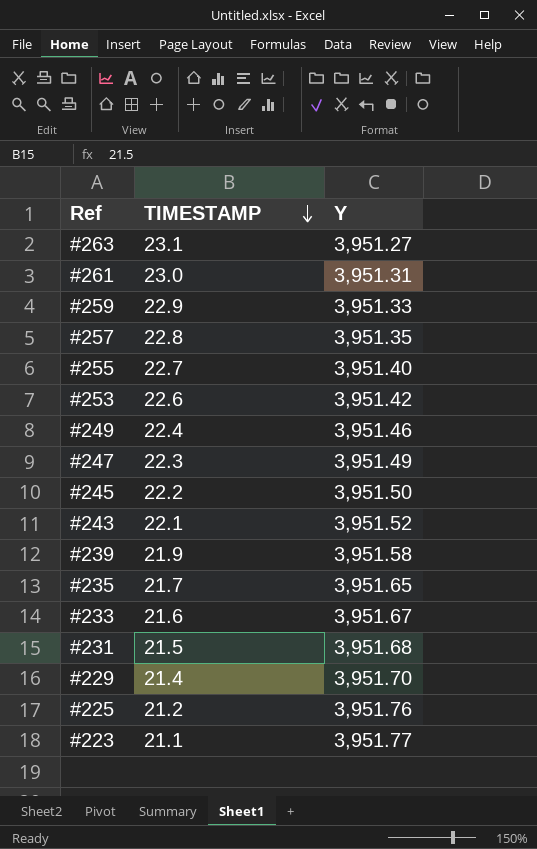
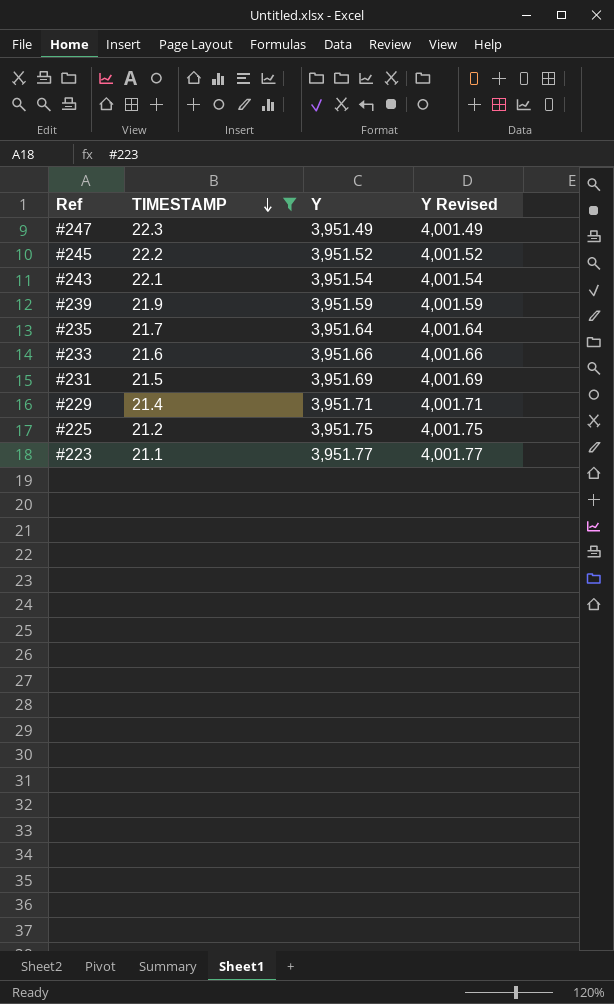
filter: none -> TIMESTAMP <= 22.3
column Y Revised | formula: none -> [Y] + 50
#245 | Y: 3,951.50 -> 3,951.52
#243 | Y: 3,951.52 -> 3,951.54
#239 | Y: 3,951.58 -> 3,951.59
#235 | Y: 3,951.65 -> 3,951.64
#233 | Y: 3,951.67 -> 3,951.66
#231 | Y: 3,951.68 -> 3,951.69
#229 | Y: 3,951.70 -> 3,951.71
#225 | Y: 3,951.76 -> 3,951.75

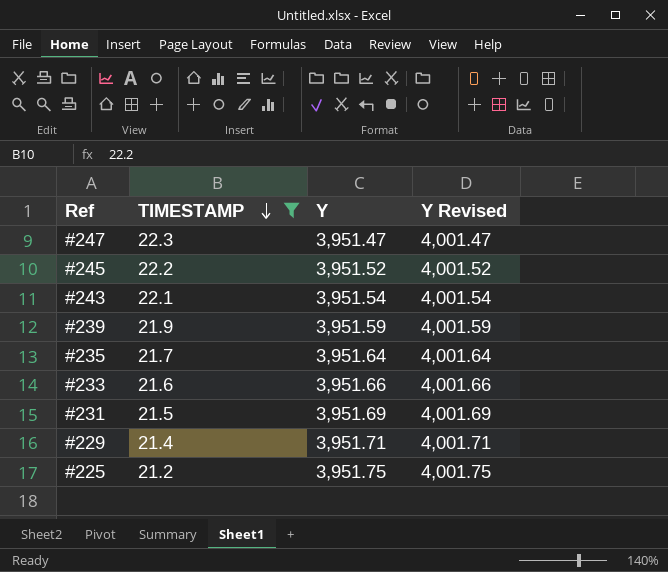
row #223: 21.1 | 3,951.77 | 4,001.77 -> none
#247 | Y: 3,951.49 -> 3,951.47
#247 | Y Revised: 4,001.49 -> 4,001.47

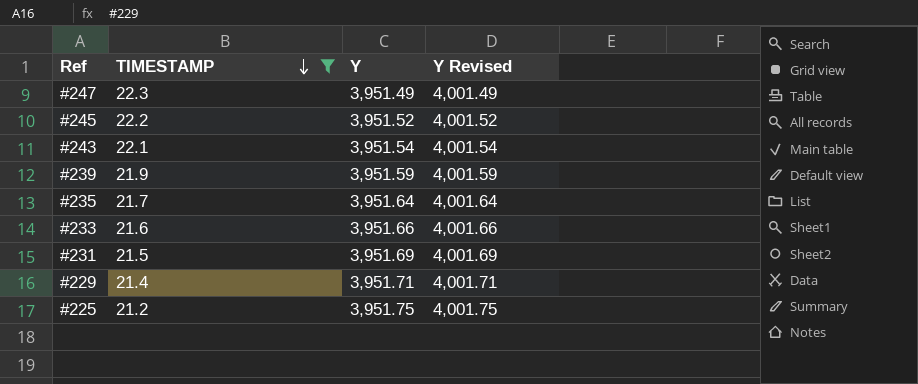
#247 | Y: 3,951.47 -> 3,951.49
#247 | Y Revised: 4,001.47 -> 4,001.49

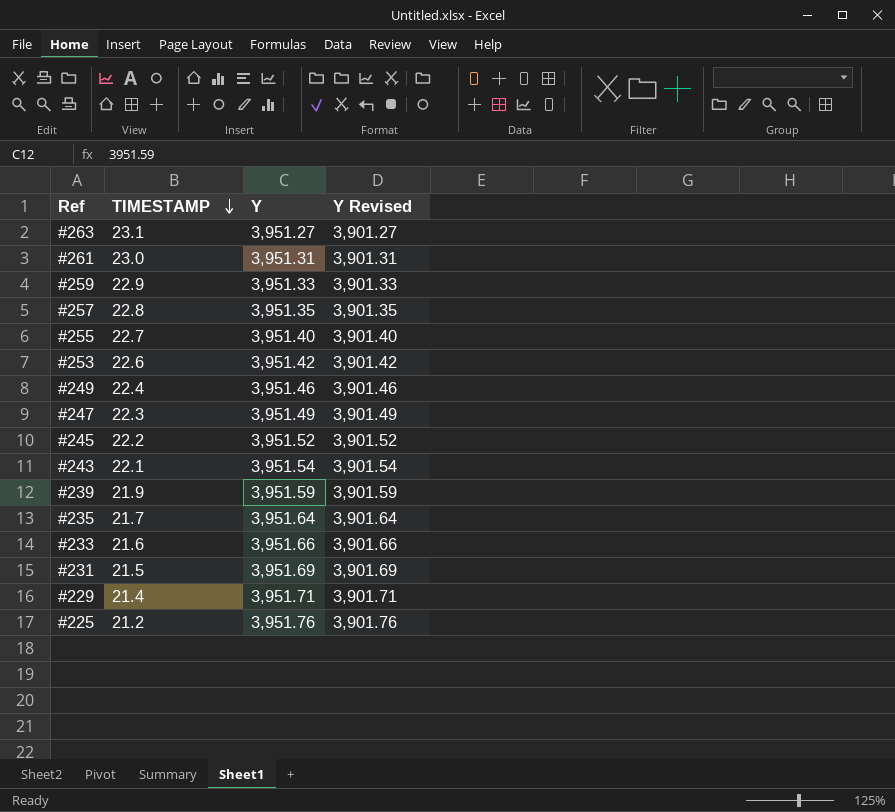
filter: TIMESTAMP <= 22.3 -> none
column Y Revised | formula: [Y] + 50 -> [Y] - 50
#225 | Y: 3,951.75 -> 3,951.76

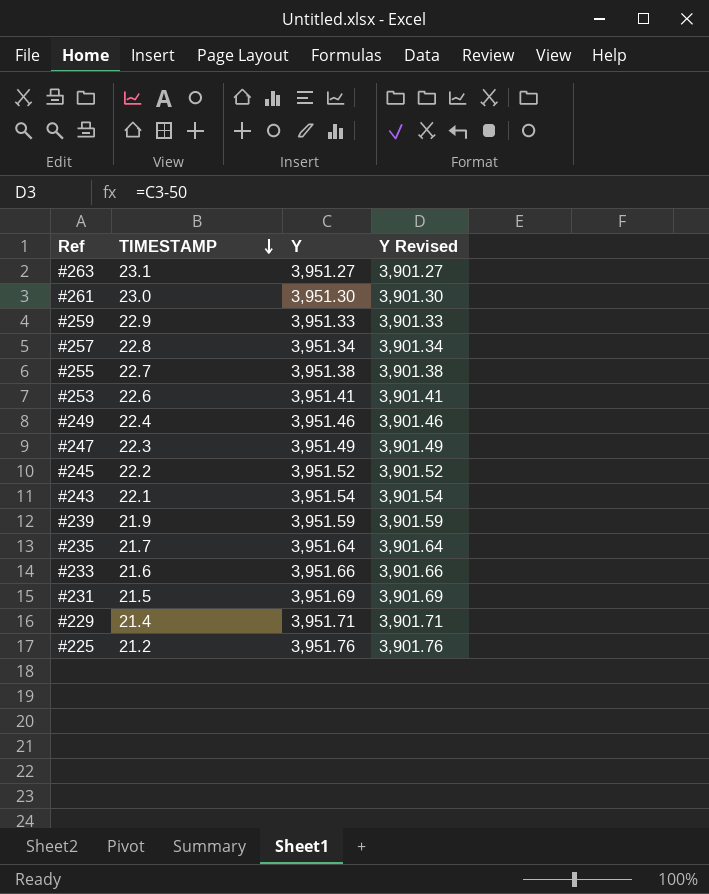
#261 | Y: 3,951.31 -> 3,951.30
#261 | Y Revised: 3,901.31 -> 3,901.30
#257 | Y: 3,951.35 -> 3,951.34
#257 | Y Revised: 3,901.35 -> 3,901.34
#255 | Y: 3,951.40 -> 3,951.38
#255 | Y Revised: 3,901.40 -> 3,901.38
#253 | Y: 3,951.42 -> 3,951.41
#253 | Y Revised: 3,901.42 -> 3,901.41

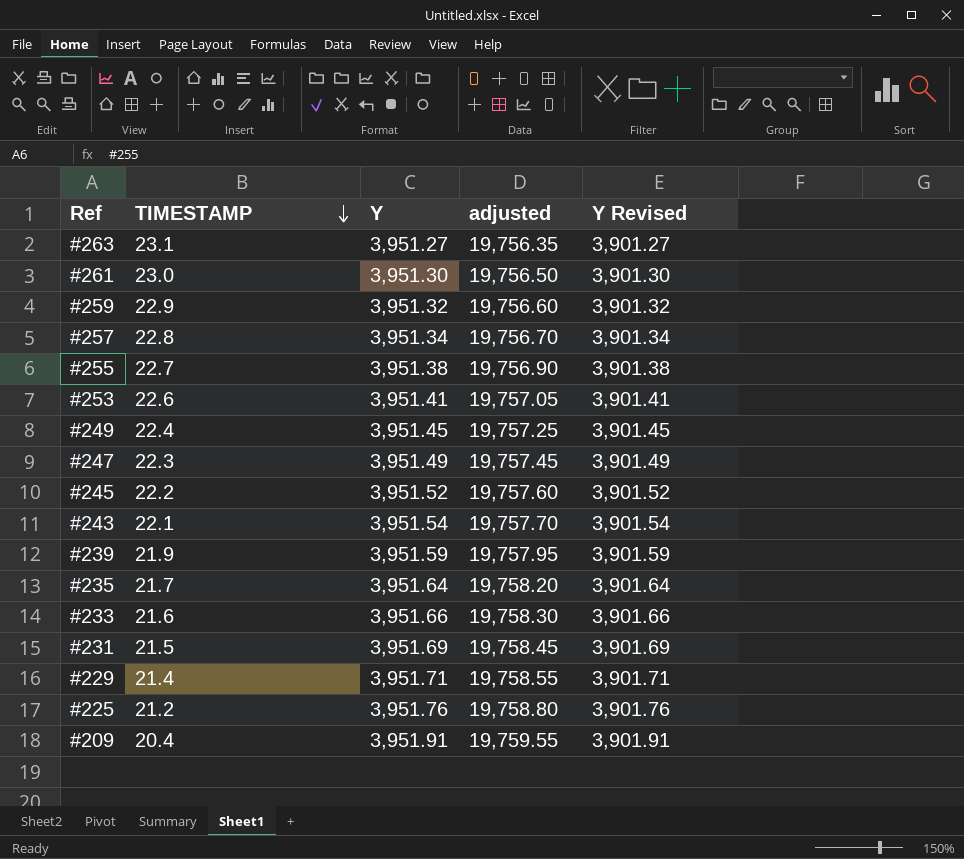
column adjusted | formula: none -> [Y] * 5
#259 | Y: 3,951.33 -> 3,951.32
#259 | Y Revised: 3,901.33 -> 3,901.32
#249 | Y: 3,951.46 -> 3,951.45
#249 | Y Revised: 3,901.46 -> 3,901.45
row #209: none -> 20.4 | 3,951.91 | 19,759.55 | 3,901.91

